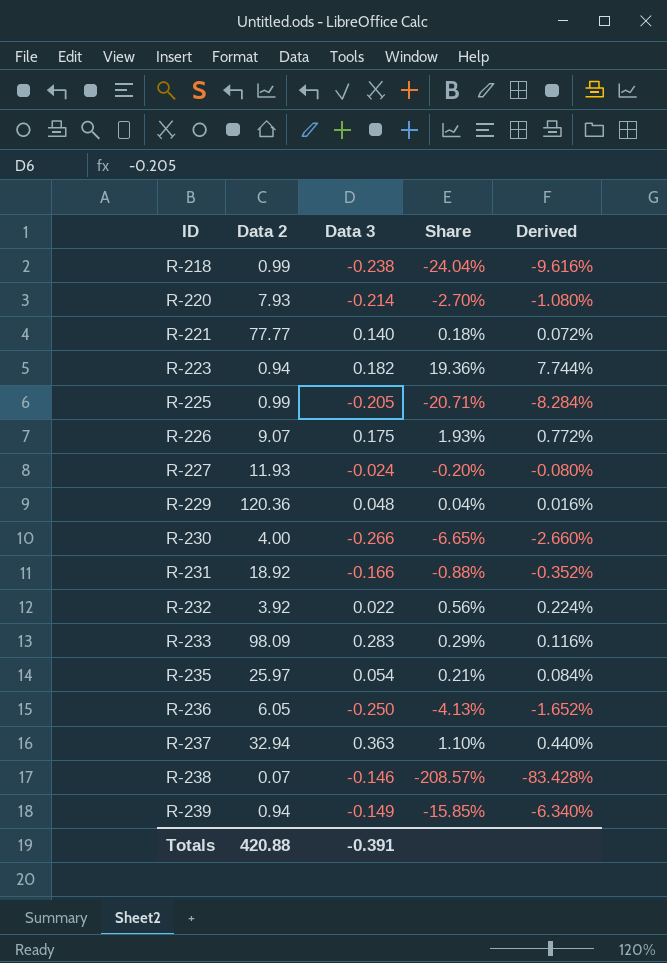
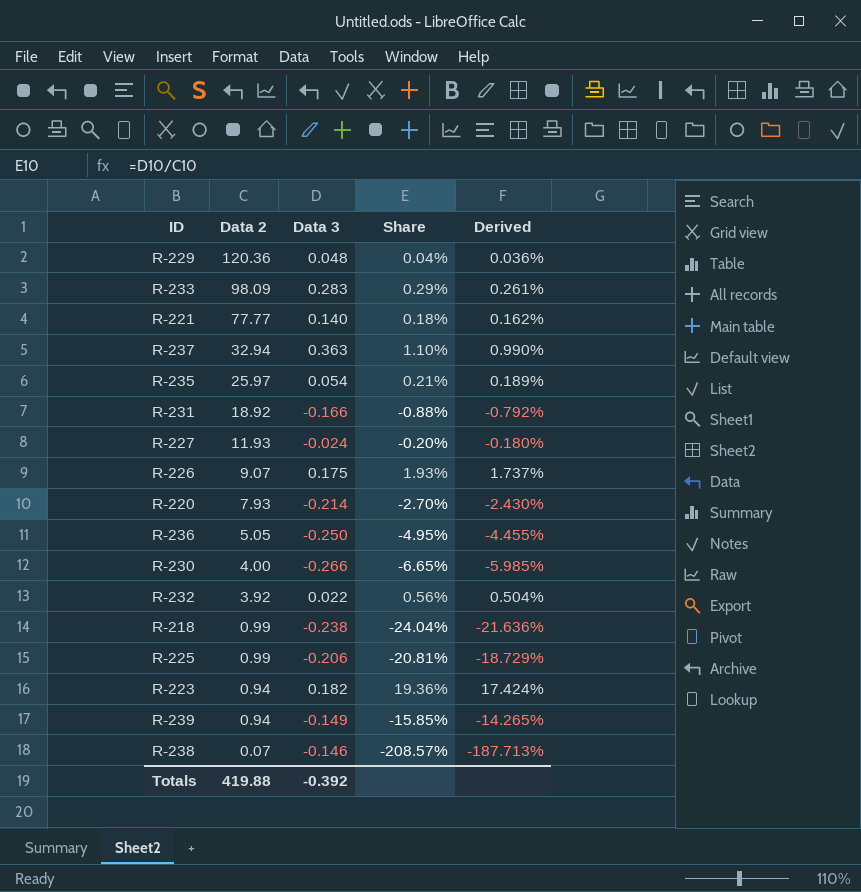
row order: ID ascending -> Data 2 descending
column Derived | formula: [Share] * 0.4 -> [Share] * 0.9
R-236 | Data 2: 6.05 -> 5.05
R-236 | Share: -4.13% -> -4.95%
R-225 | Data 3: -0.205 -> -0.206
R-225 | Share: -20.71% -> -20.81%
Totals | Data 2: 420.88 -> 419.88
Totals | Data 3: -0.391 -> -0.392

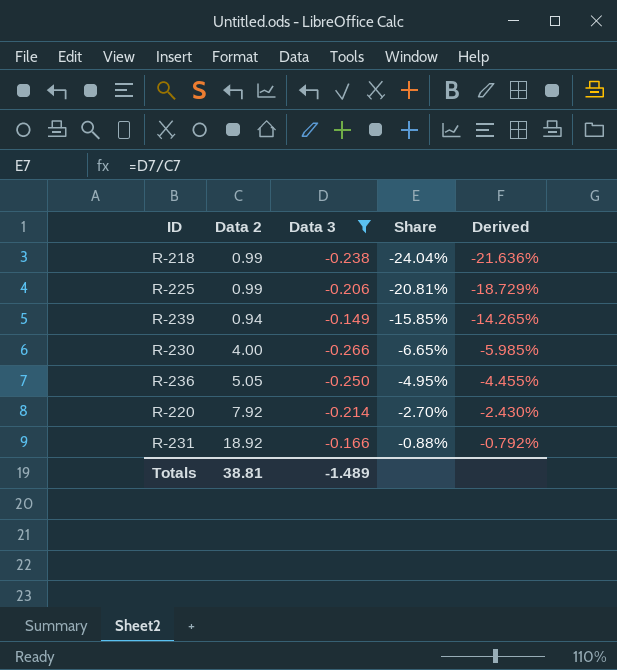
filter: none -> Data 3 <= -0.149
row order: Data 2 descending -> Share ascending
R-220 | Data 2: 7.93 -> 7.92
Totals | Data 2: 419.88 -> 38.81
Totals | Data 3: -0.392 -> -1.489

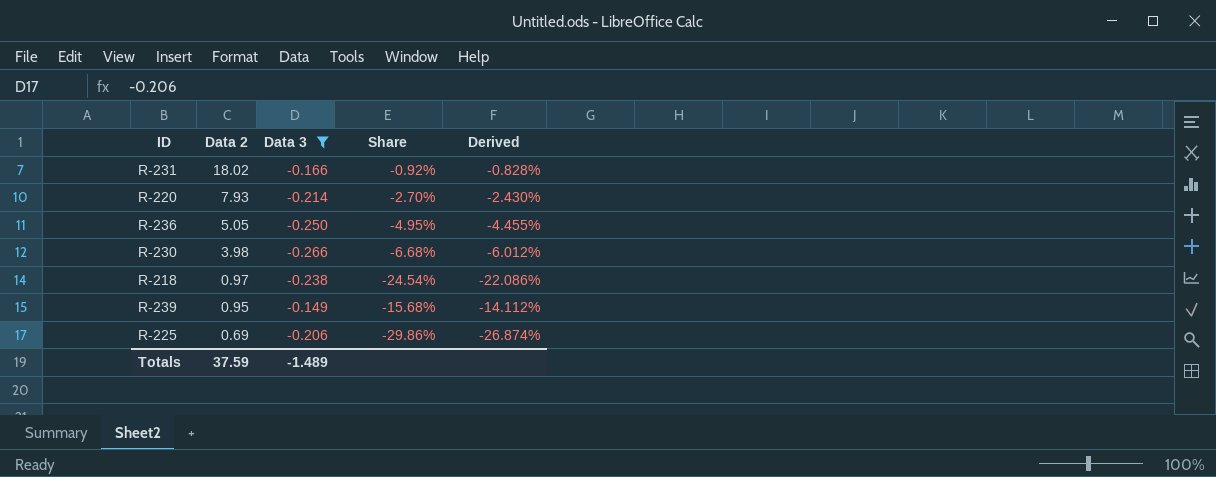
row order: Share ascending -> Data 2 descending
R-231 | Data 2: 18.92 -> 18.02
R-231 | Share: -0.88% -> -0.92%
R-231 | Derived: -0.792% -> -0.828%
R-220 | Data 2: 7.92 -> 7.93
R-230 | Data 2: 4.00 -> 3.98
R-230 | Share: -6.65% -> -6.68%
R-230 | Derived: -5.985% -> -6.012%
R-218 | Data 2: 0.99 -> 0.97
R-218 | Share: -24.04% -> -24.54%
R-218 | Derived: -21.636% -> -22.086%
R-239 | Data 2: 0.94 -> 0.95
R-239 | Share: -15.85% -> -15.68%
R-239 | Derived: -14.265% -> -14.112%
R-225 | Data 2: 0.99 -> 0.69
R-225 | Share: -20.81% -> -29.86%
R-225 | Derived: -18.729% -> -26.874%
Totals | Data 2: 38.81 -> 37.59

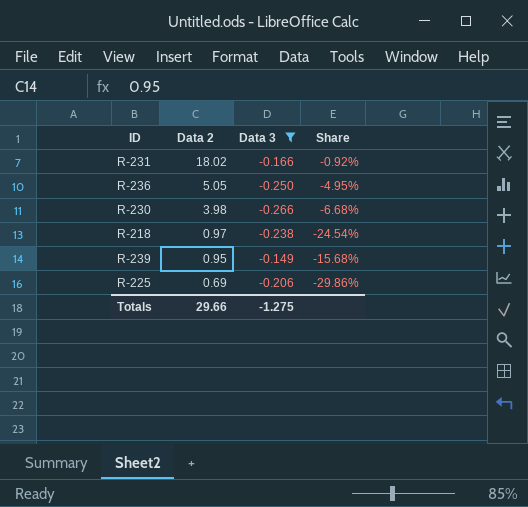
column Derived | formula: [Share] * 0.9 -> none
row R-220: 7.93 | -0.214 | -2.70% | -2.430% -> none
Totals | Data 2: 37.59 -> 29.66
Totals | Data 3: -1.489 -> -1.275

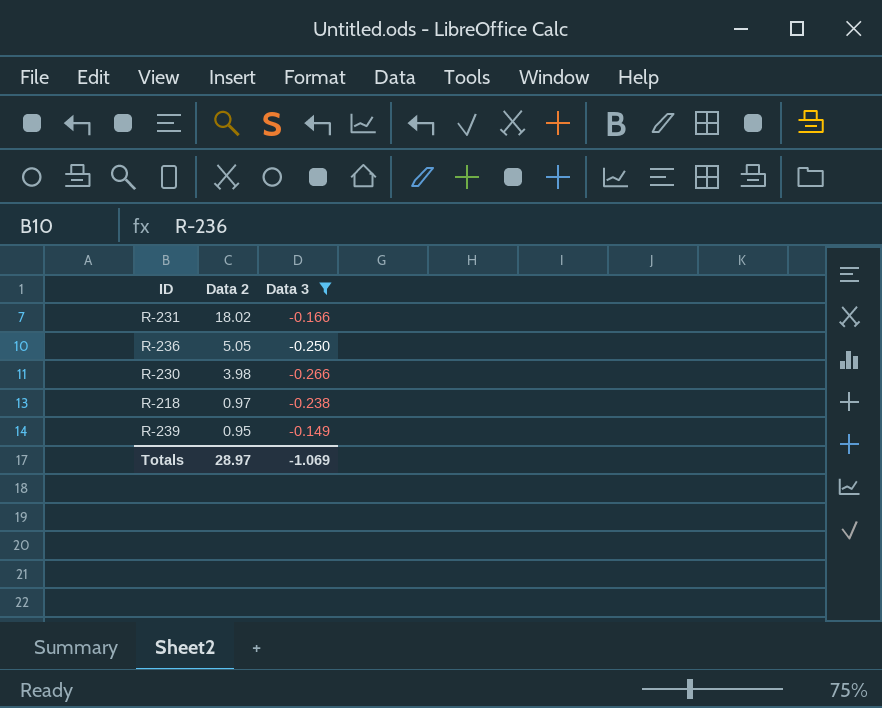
column Share | formula: [Data 3] / [Data 2] -> none
row R-225: 0.69 | -0.206 | -29.86% -> none
Totals | Data 2: 29.66 -> 28.97
Totals | Data 3: -1.275 -> -1.069

